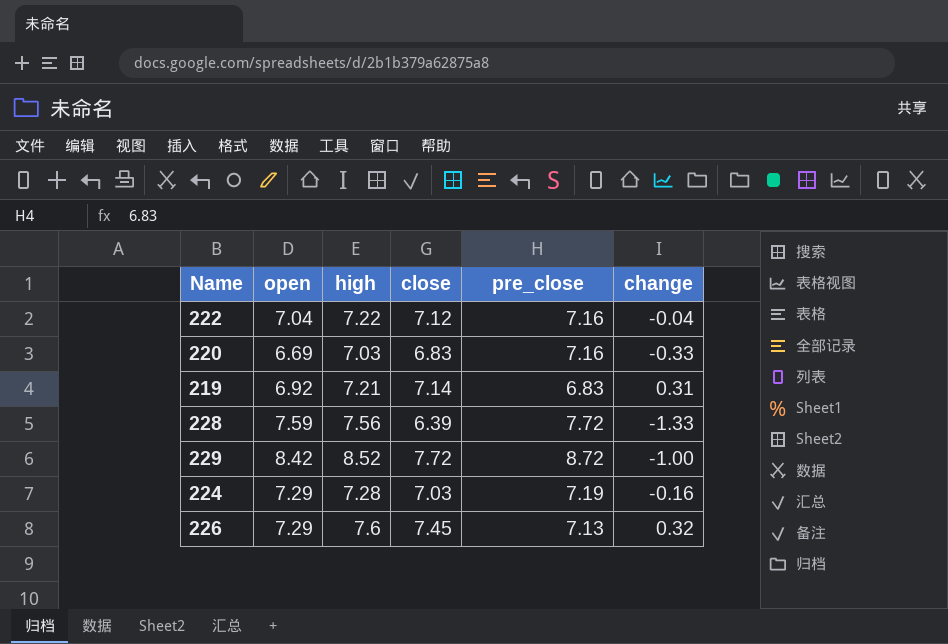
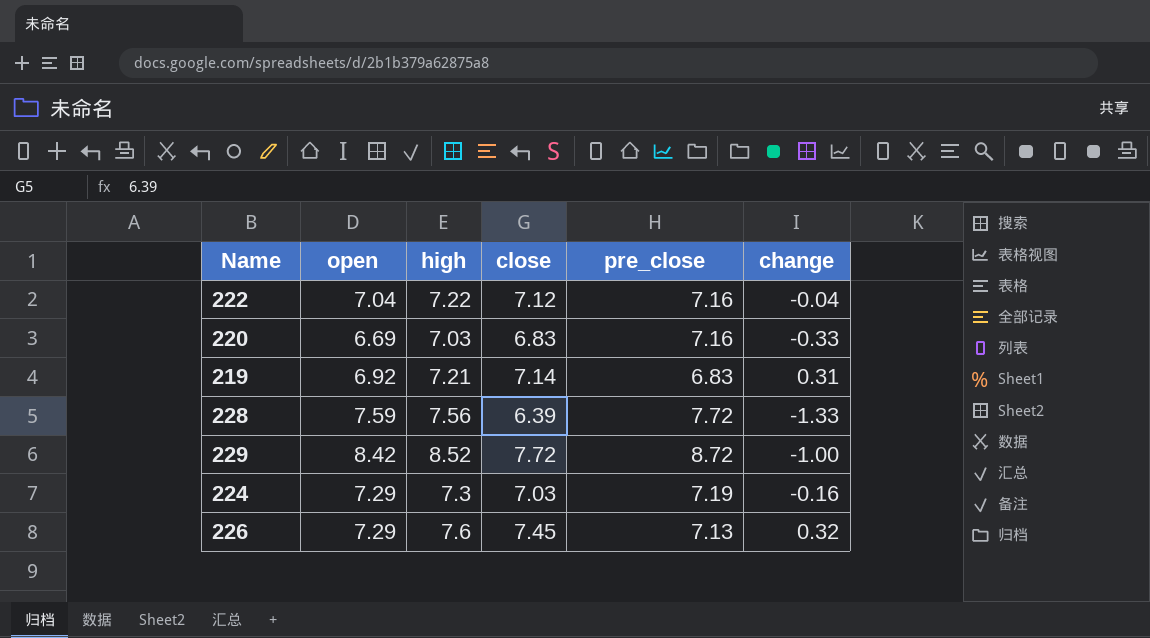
224 | high: 7.28 -> 7.3

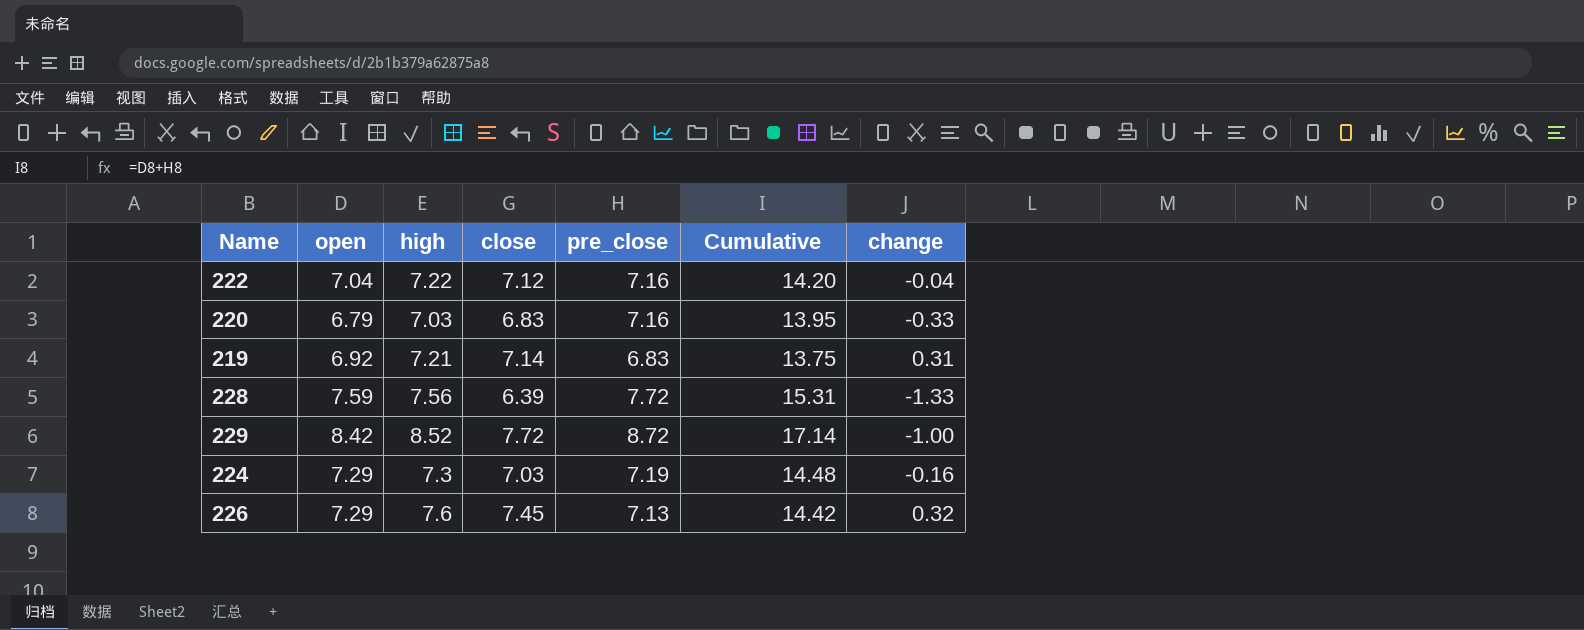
column Cumulative | formula: none -> [open] + [pre_close]
220 | open: 6.69 -> 6.79

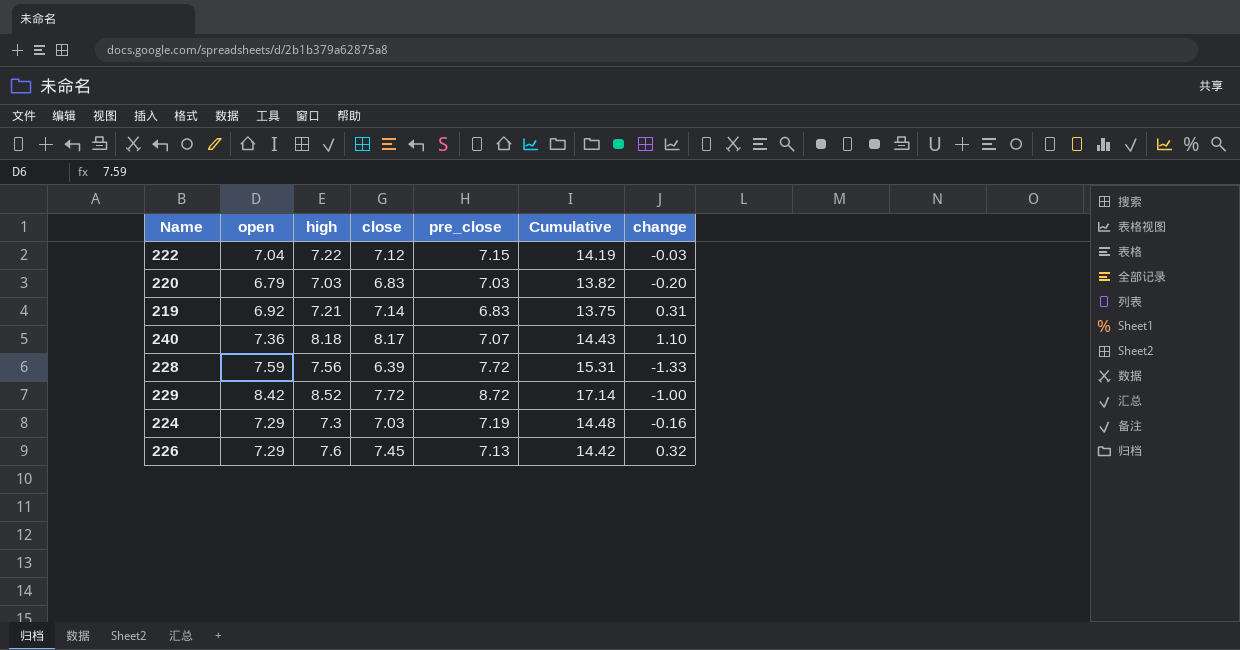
222 | pre_close: 7.16 -> 7.15
222 | Cumulative: 14.20 -> 14.19
222 | change: -0.04 -> -0.03
220 | pre_close: 7.16 -> 7.03
220 | Cumulative: 13.95 -> 13.82
220 | change: -0.33 -> -0.20
row 240: none -> 7.36 | 8.18 | 8.17 | 7.07 | 14.43 | 1.10

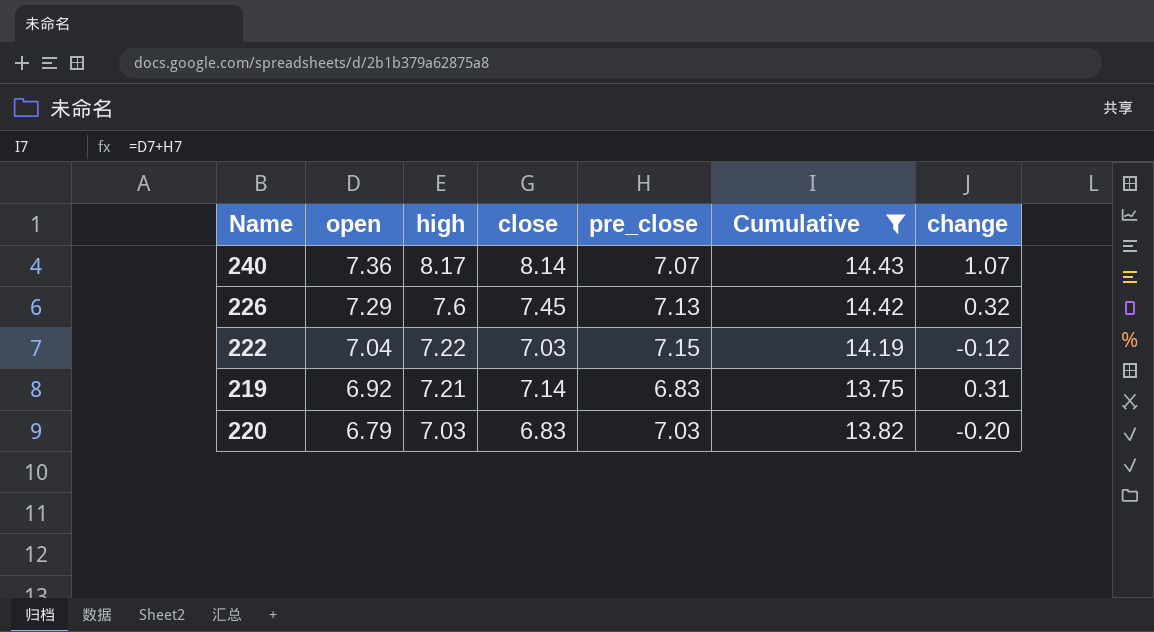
filter: none -> Cumulative <= 14.43
row order: none -> open descending
240 | high: 8.18 -> 8.17
240 | close: 8.17 -> 8.14
240 | change: 1.10 -> 1.07
222 | close: 7.12 -> 7.03
222 | change: -0.03 -> -0.12

